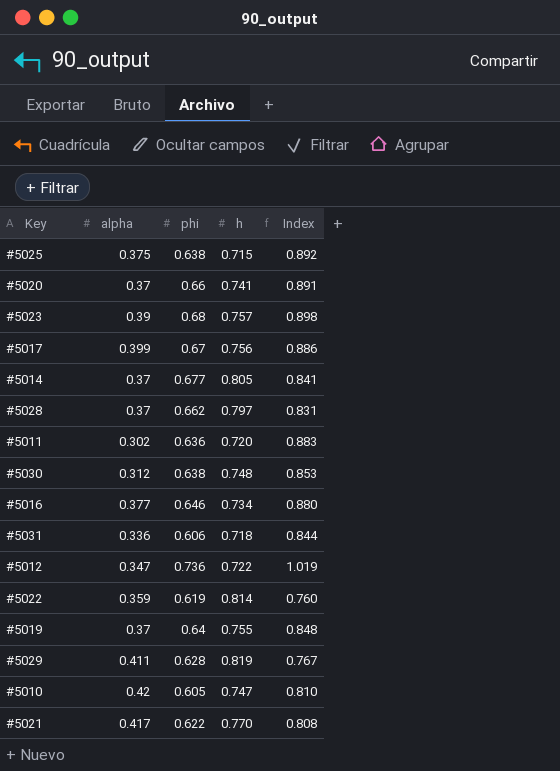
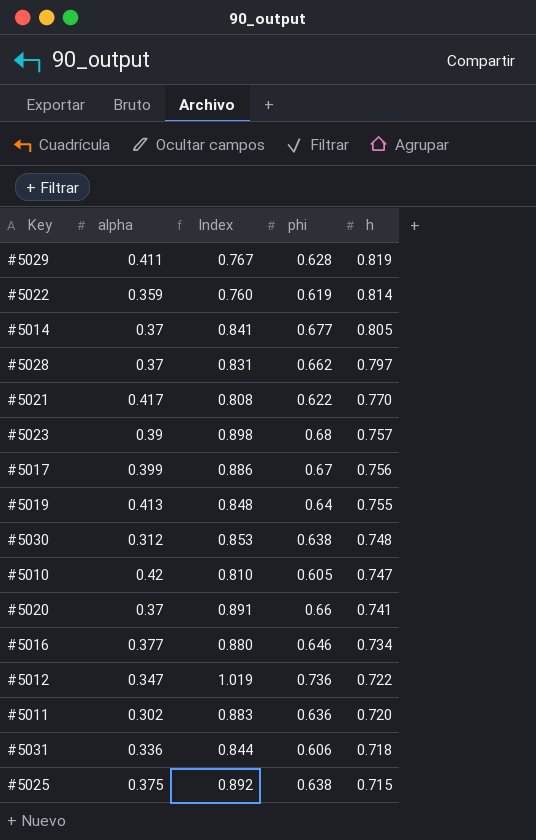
row order: none -> h descending
column Index | position: 5 -> 3
#5019 | alpha: 0.37 -> 0.413

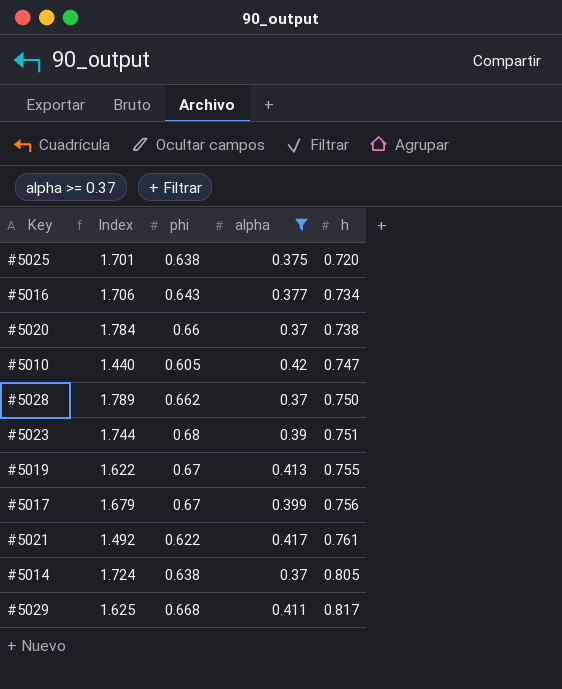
filter: none -> alpha >= 0.37
row order: h descending -> h ascending
column Index | formula: [phi] / [h] -> [phi] / [alpha]
column alpha | position: 2 -> 4
#5025 | h: 0.715 -> 0.720
#5016 | phi: 0.646 -> 0.643
#5020 | h: 0.741 -> 0.738
#5028 | h: 0.797 -> 0.750
#5023 | h: 0.757 -> 0.751
#5019 | phi: 0.64 -> 0.67
#5021 | h: 0.770 -> 0.761
#5014 | phi: 0.677 -> 0.638
#5029 | phi: 0.628 -> 0.668
#5029 | h: 0.819 -> 0.817

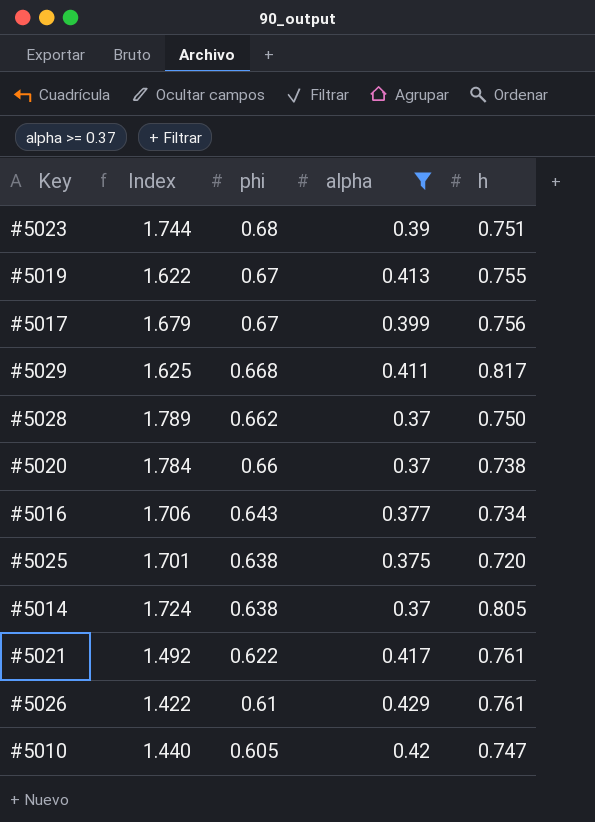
row order: h ascending -> phi descending
row #5026: none -> 1.422 | 0.61 | 0.429 | 0.761

